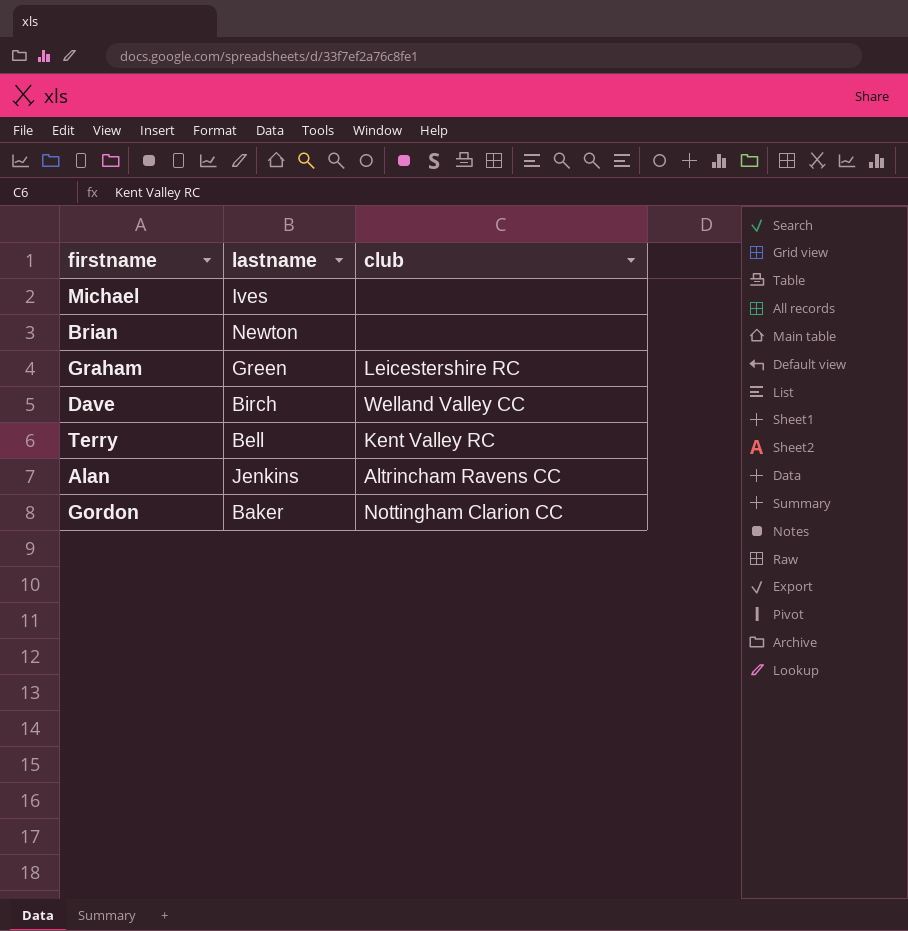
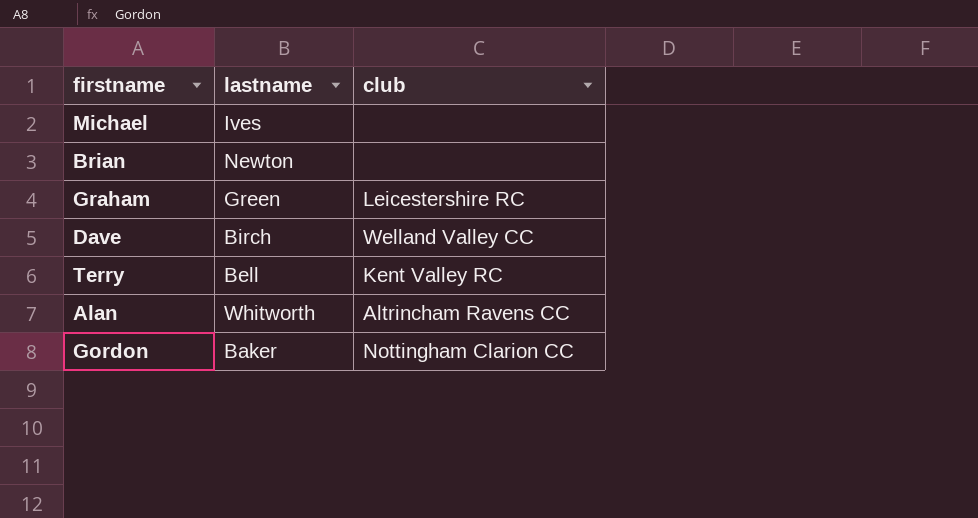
Alan | lastname: Jenkins -> Whitworth

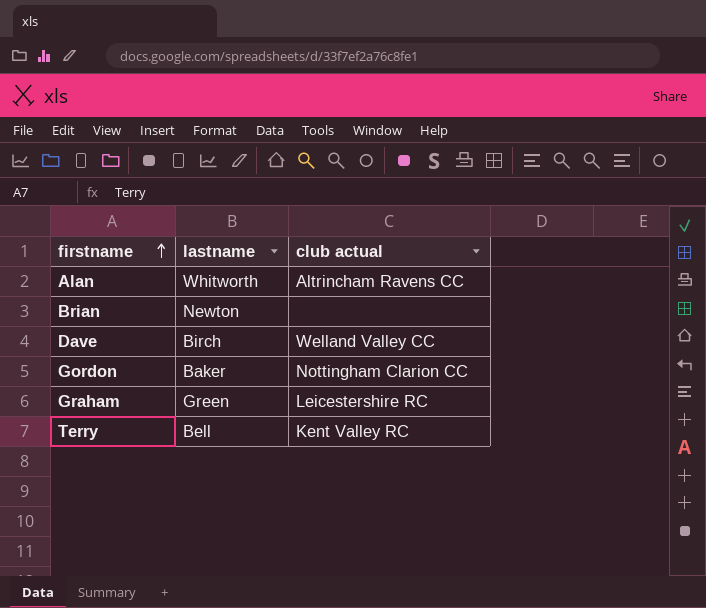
row order: none -> firstname ascending
column name: club -> club actual
row Michael: Ives | none -> none

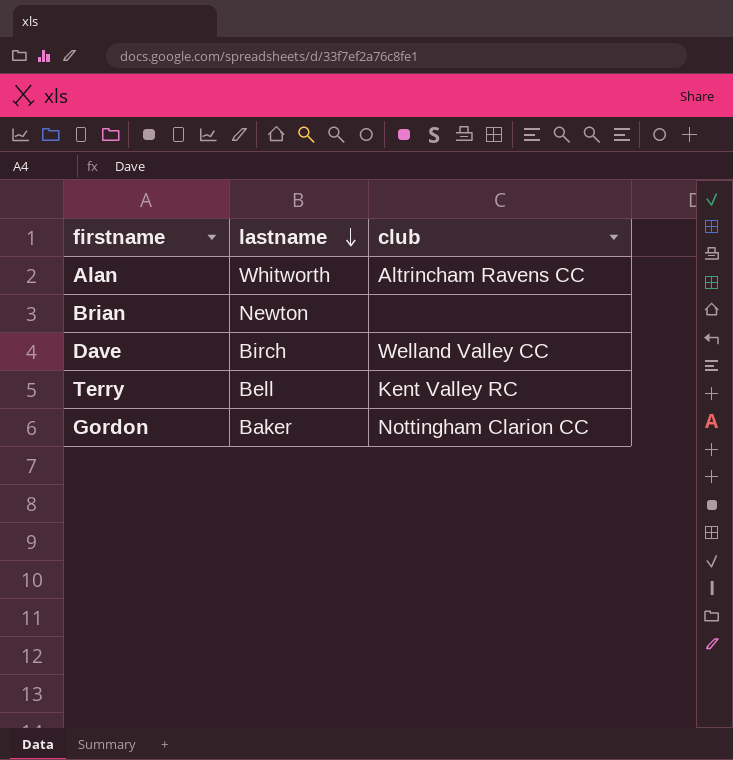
row order: firstname ascending -> lastname descending
column name: club actual -> club
row Graham: Green | Leicestershire RC -> none

